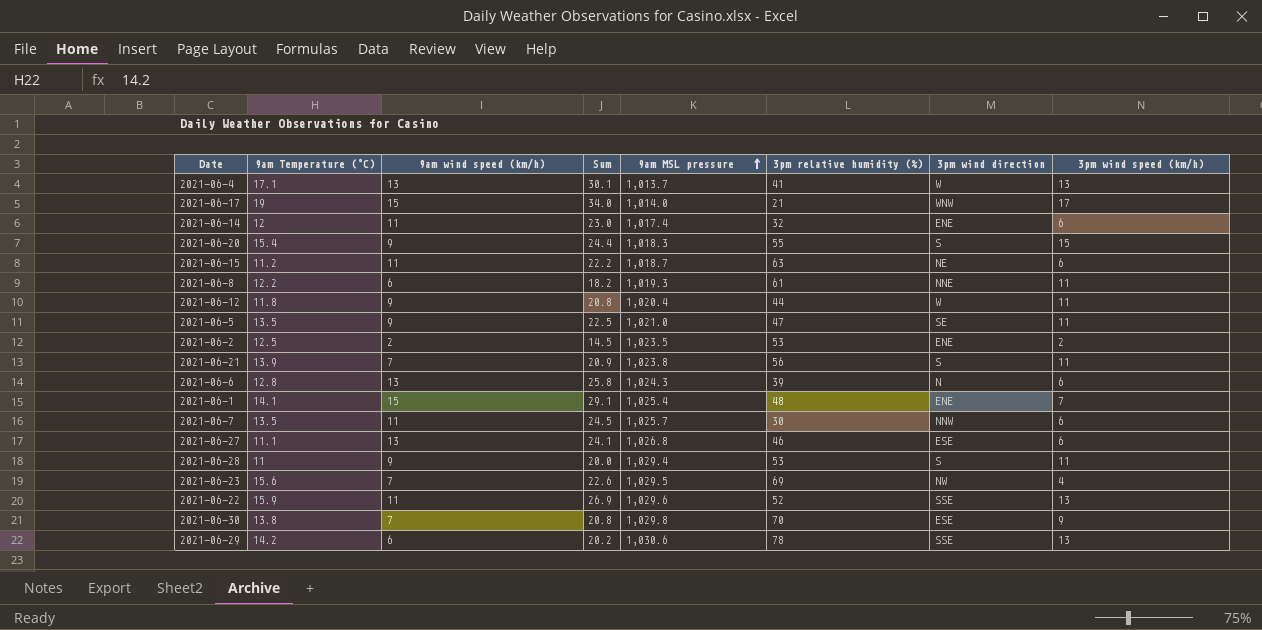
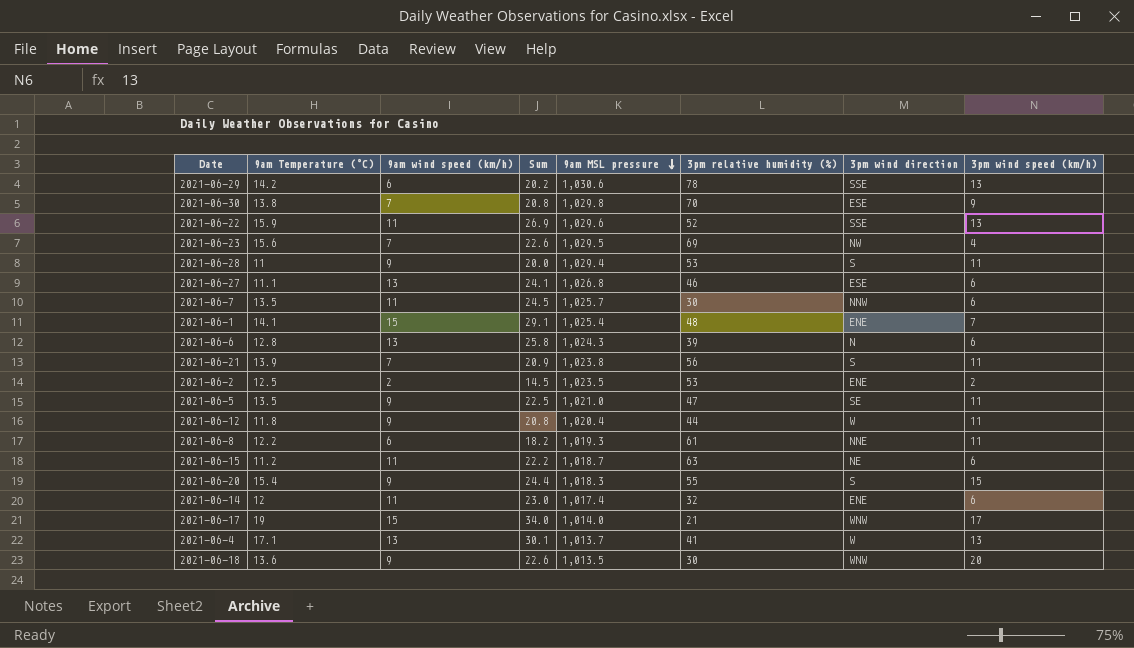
row order: 9am MSL pressure ascending -> 9am MSL pressure descending
row 2021-06-18: none -> 13.6 | 9 | 22.6 | 1,013.5 | 30 | WNW | 20

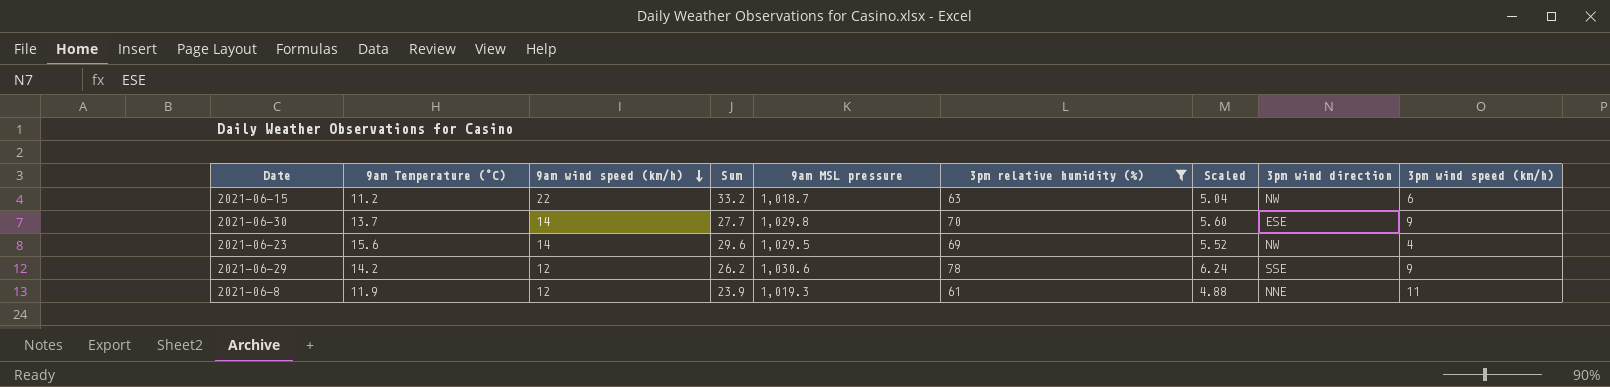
filter: none -> 3pm relative humidity (%) >= 61
row order: 9am MSL pressure descending -> 9am wind speed (km/h) descending
column Scaled | formula: none -> [3pm relative humidity (%)] * 0.08
2021-06-15 | 9am wind speed (km/h): 11 -> 22
2021-06-15 | Sum: 22.2 -> 33.2
2021-06-15 | 3pm wind direction: NE -> NW
2021-06-30 | 9am Temperature (°C): 13.8 -> 13.7
2021-06-30 | 9am wind speed (km/h): 7 -> 14
2021-06-30 | Sum: 20.8 -> 27.7
2021-06-23 | 9am wind speed (km/h): 7 -> 14
2021-06-23 | Sum: 22.6 -> 29.6
2021-06-29 | 9am wind speed (km/h): 6 -> 12
2021-06-29 | Sum: 20.2 -> 26.2
2021-06-29 | 3pm wind speed (km/h): 13 -> 9
2021-06-8 | 9am Temperature (°C): 12.2 -> 11.9
2021-06-8 | 9am wind speed (km/h): 6 -> 12
2021-06-8 | Sum: 18.2 -> 23.9

